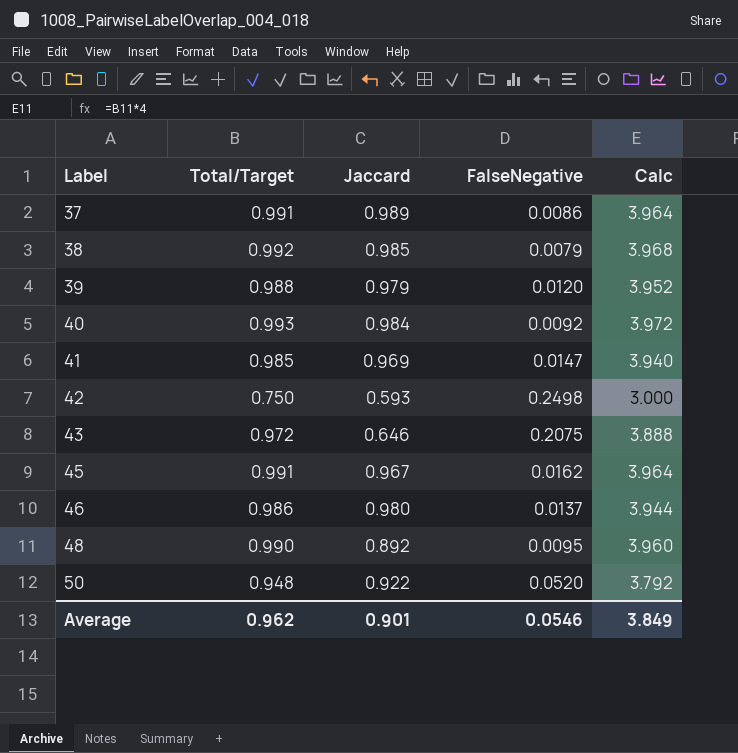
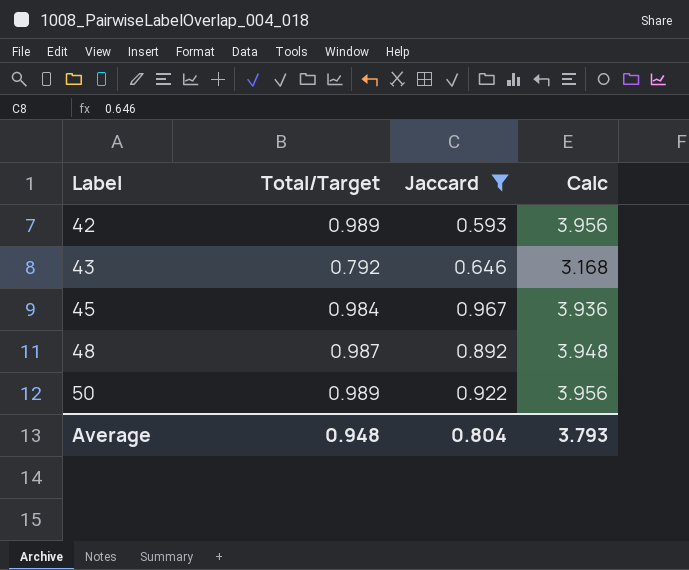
filter: none -> Jaccard <= 0.967
column FalseNegative | position: 4 -> none
42 | Total/Target: 0.750 -> 0.989
42 | Calc: 3.000 -> 3.956
43 | Total/Target: 0.972 -> 0.792
43 | Calc: 3.888 -> 3.168
45 | Total/Target: 0.991 -> 0.984
45 | Calc: 3.964 -> 3.936
48 | Total/Target: 0.990 -> 0.987
48 | Calc: 3.960 -> 3.948
50 | Total/Target: 0.948 -> 0.989
50 | Calc: 3.792 -> 3.956
Average | Total/Target: 0.962 -> 0.948
Average | Jaccard: 0.901 -> 0.804
Average | Calc: 3.849 -> 3.793

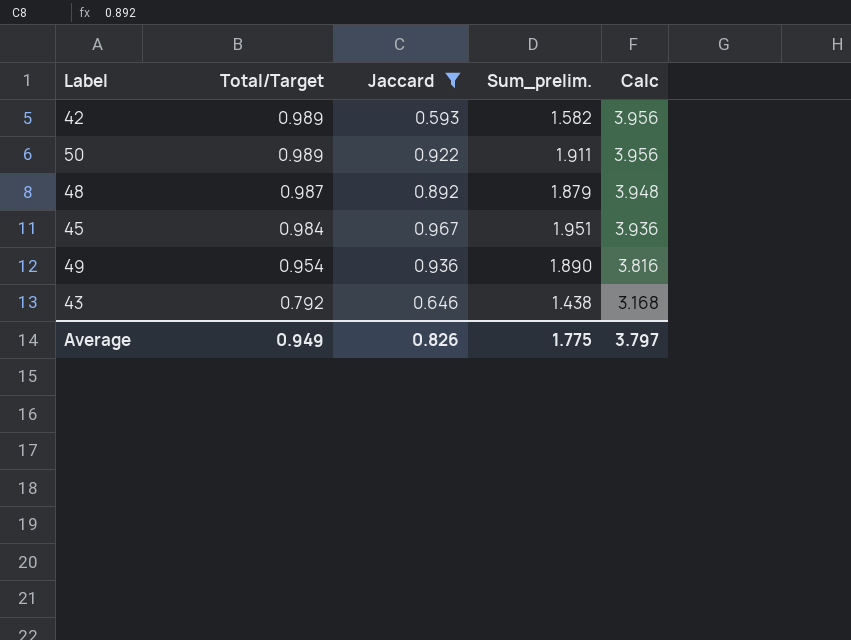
row order: Label ascending -> Total/Target descending
column Sum_prelim. | formula: none -> [Total/Target] + [Jaccard]
row 49: none -> 0.954 | 0.936 | 1.890 | 3.816
Average | Total/Target: 0.948 -> 0.949
Average | Jaccard: 0.804 -> 0.826
Average | Calc: 3.793 -> 3.797

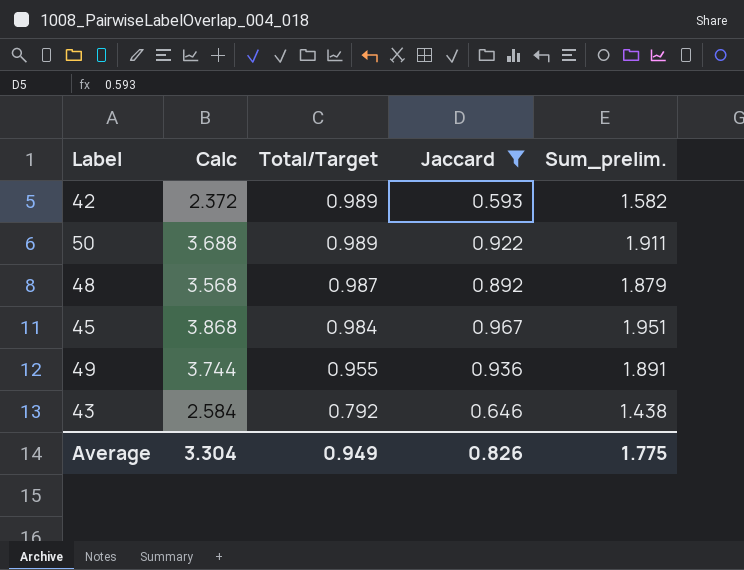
column Calc | formula: [Total/Target] * 4 -> [Jaccard] * 4
column Calc | position: 5 -> 2
49 | Total/Target: 0.954 -> 0.955
49 | Sum_prelim.: 1.890 -> 1.891
Average | Calc: 3.797 -> 3.304

